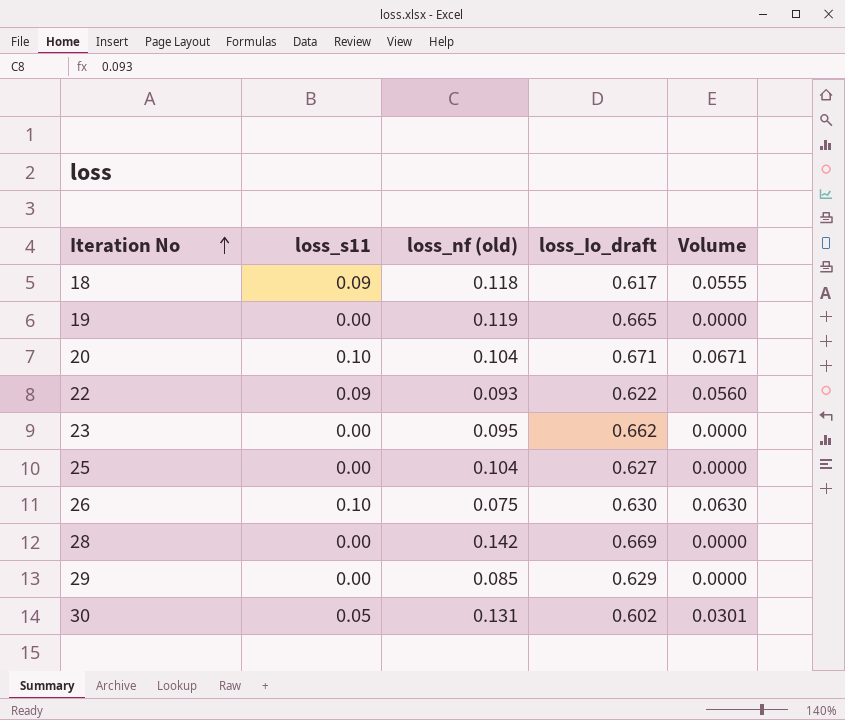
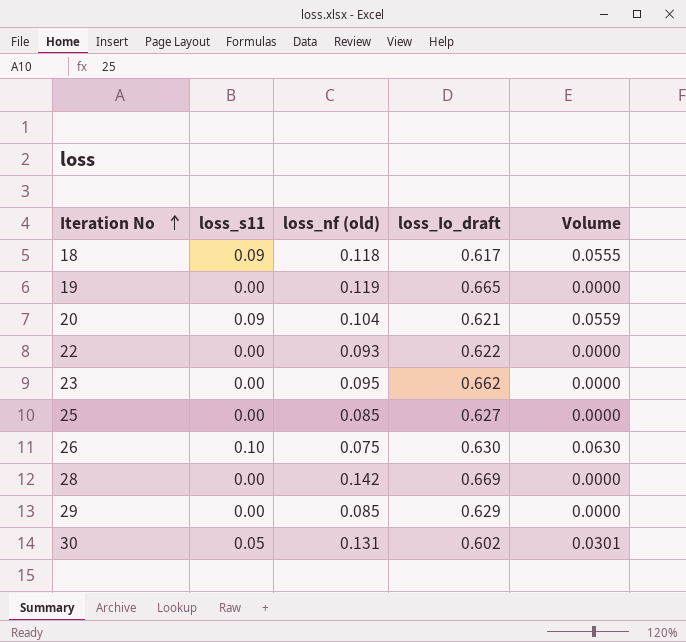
20 | loss_s11: 0.10 -> 0.09
20 | loss_Io_draft: 0.671 -> 0.621
20 | Volume: 0.0671 -> 0.0559
22 | loss_s11: 0.09 -> 0.00
22 | Volume: 0.0560 -> 0.0000
25 | loss_nf (old): 0.104 -> 0.085

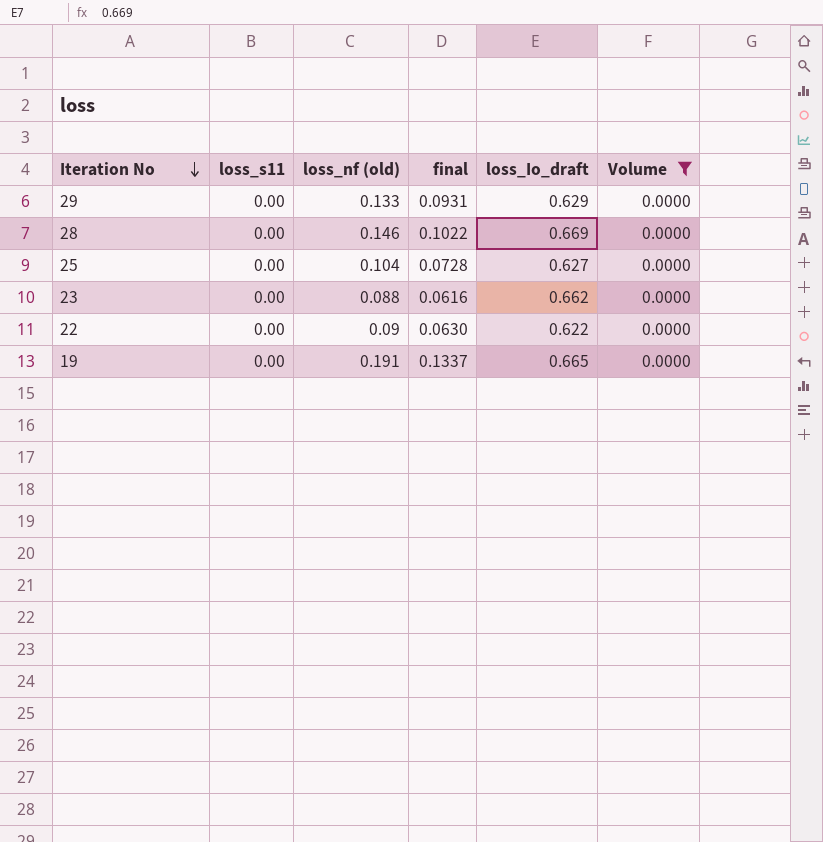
filter: none -> Volume = 0.0000
row order: Iteration No ascending -> Iteration No descending
column final | formula: none -> [loss_nf (old)] * 0.7
29 | loss_nf (old): 0.085 -> 0.133
28 | loss_nf (old): 0.142 -> 0.146
25 | loss_nf (old): 0.085 -> 0.104
23 | loss_nf (old): 0.095 -> 0.088
22 | loss_nf (old): 0.093 -> 0.09
19 | loss_nf (old): 0.119 -> 0.191

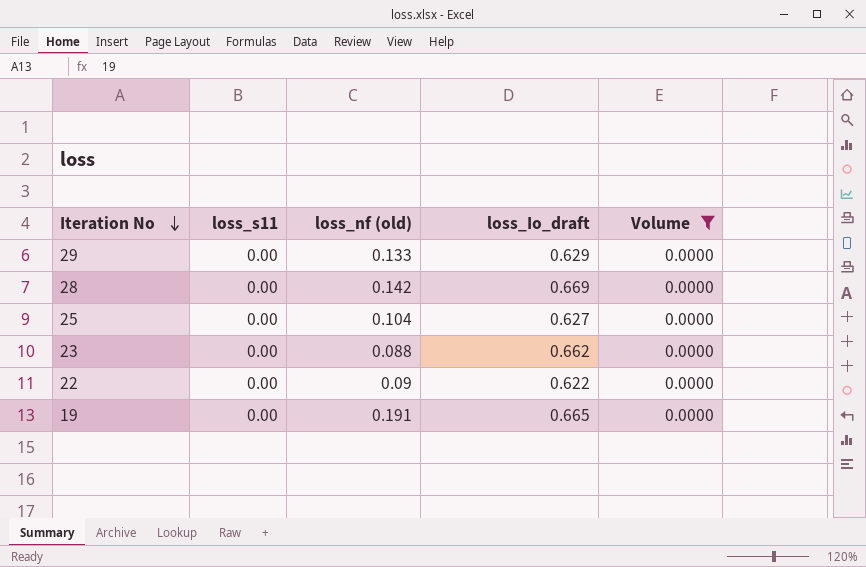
column final | formula: [loss_nf (old)] * 0.7 -> none
28 | loss_nf (old): 0.146 -> 0.142

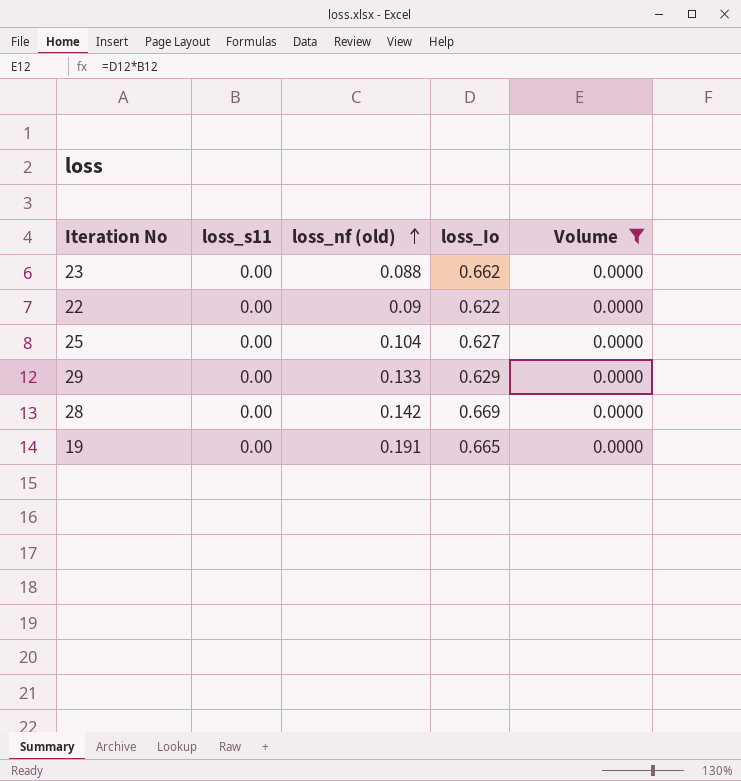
row order: Iteration No descending -> loss_nf (old) ascending
column name: loss_Io_draft -> loss_Io

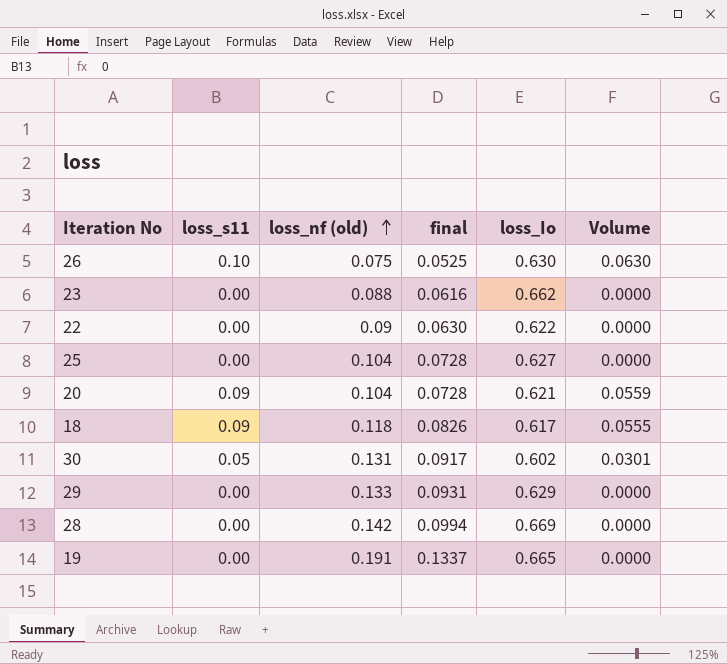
filter: Volume = 0.0000 -> none
column final | formula: none -> [loss_nf (old)] * 0.7

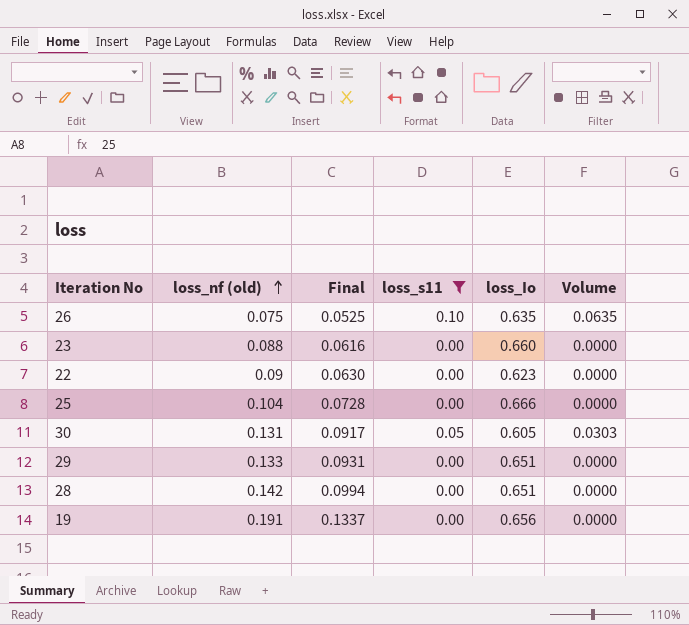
filter: none -> loss_s11 != 0.09
column name: final -> Final
column loss_s11 | position: 2 -> 4
26 | loss_Io: 0.630 -> 0.635
26 | Volume: 0.0630 -> 0.0635
23 | loss_Io: 0.662 -> 0.660
22 | loss_Io: 0.622 -> 0.623
25 | loss_Io: 0.627 -> 0.666
30 | loss_Io: 0.602 -> 0.605
30 | Volume: 0.0301 -> 0.0303
29 | loss_Io: 0.629 -> 0.651
28 | loss_Io: 0.669 -> 0.651
19 | loss_Io: 0.665 -> 0.656

